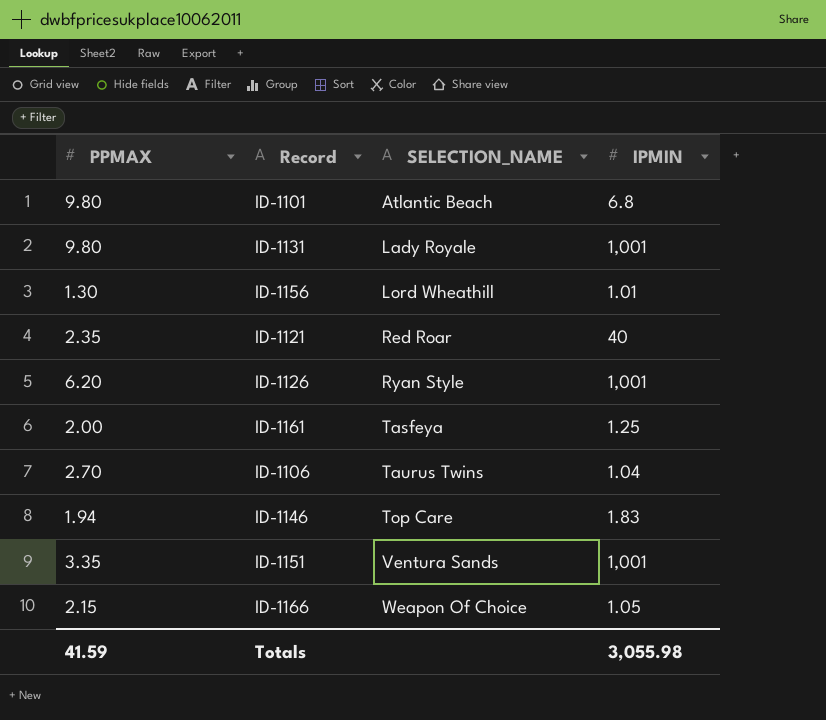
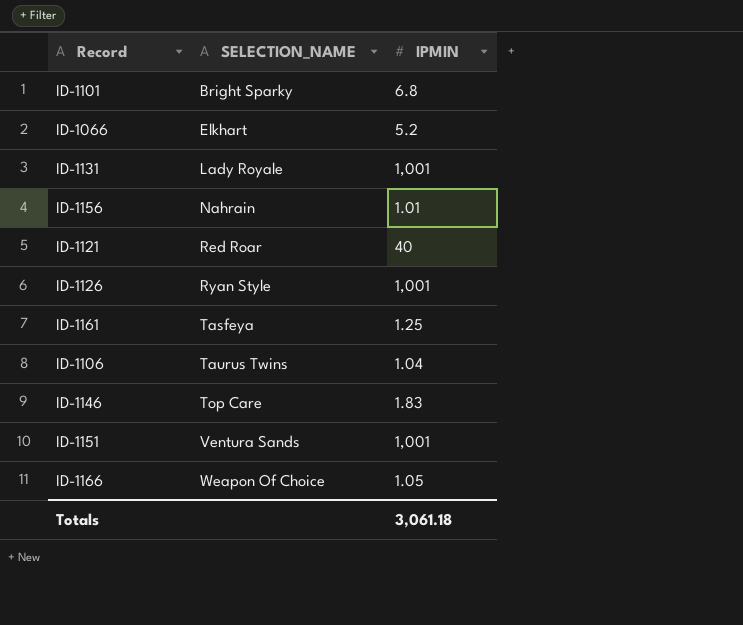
column PPMAX | position: 1 -> none
ID-1101 | SELECTION_NAME: Atlantic Beach -> Bright Sparky
row ID-1066: none -> Elkhart | 5.2
ID-1156 | SELECTION_NAME: Lord Wheathill -> Nahrain
Totals | IPMIN: 3,055.98 -> 3,061.18

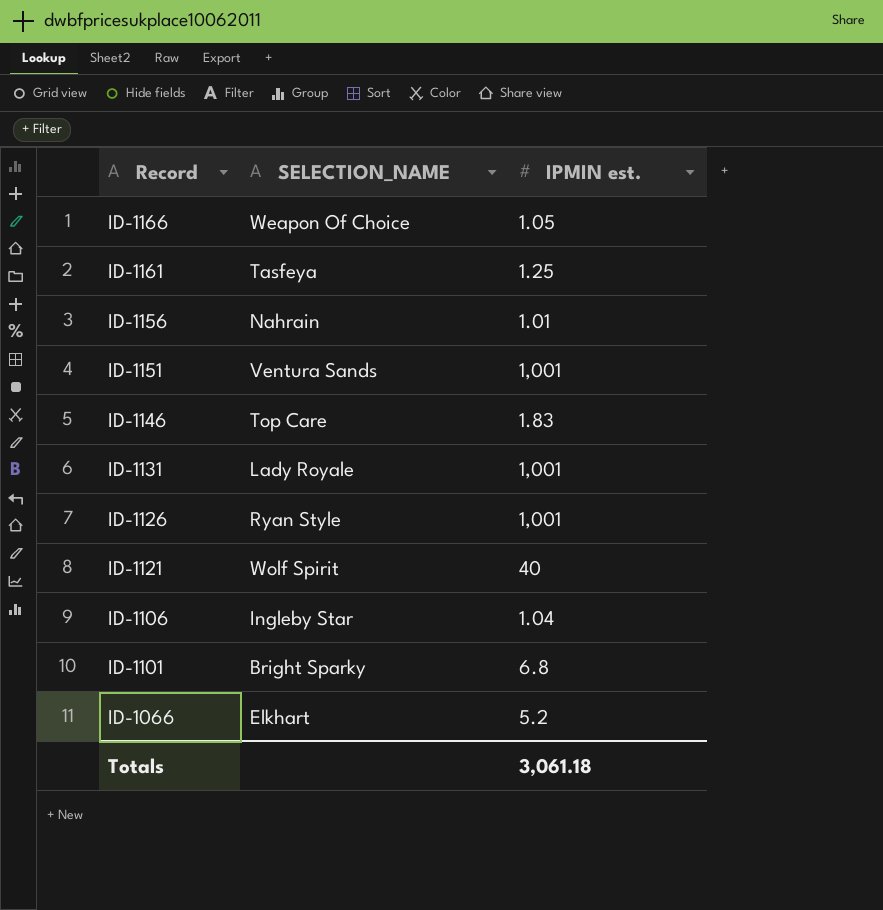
row order: SELECTION_NAME ascending -> Record descending
column name: IPMIN -> IPMIN est.
ID-1121 | SELECTION_NAME: Red Roar -> Wolf Spirit
ID-1106 | SELECTION_NAME: Taurus Twins -> Ingleby Star

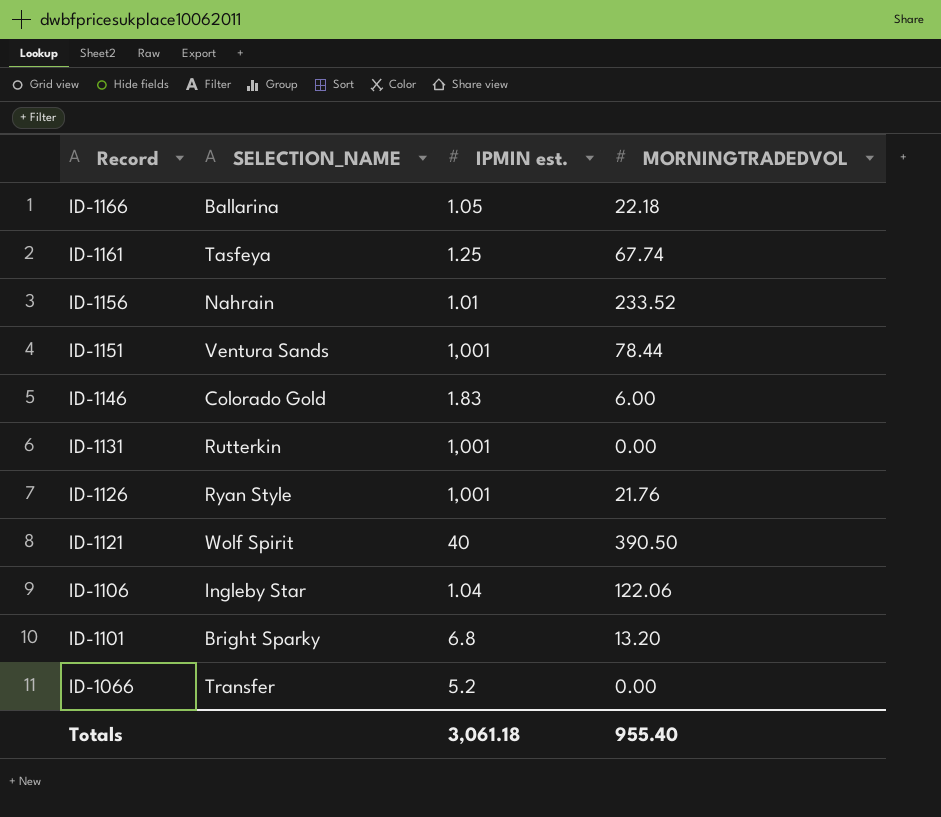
column MORNINGTRADEDVOL | position: none -> 4
ID-1166 | SELECTION_NAME: Weapon Of Choice -> Ballarina
ID-1146 | SELECTION_NAME: Top Care -> Colorado Gold
ID-1131 | SELECTION_NAME: Lady Royale -> Rutterkin
ID-1066 | SELECTION_NAME: Elkhart -> Transfer

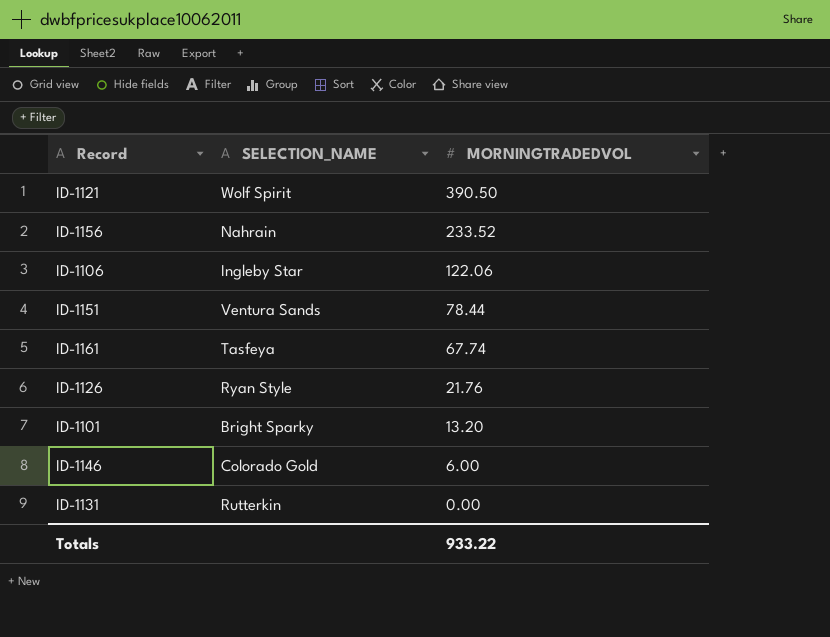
row order: Record descending -> MORNINGTRADEDVOL descending
column IPMIN est. | position: 3 -> none
row ID-1166: Ballarina | 1.05 | 22.18 -> none
row ID-1066: Transfer | 5.2 | 0.00 -> none
Totals | MORNINGTRADEDVOL: 955.40 -> 933.22

